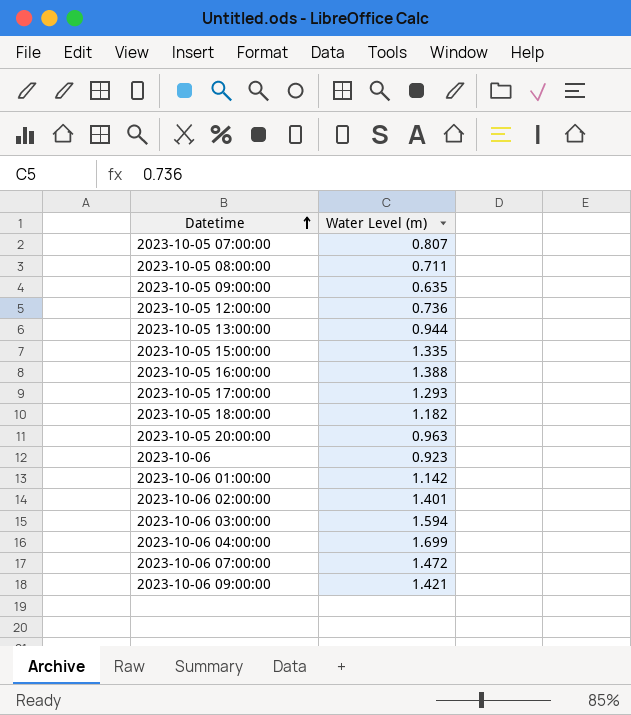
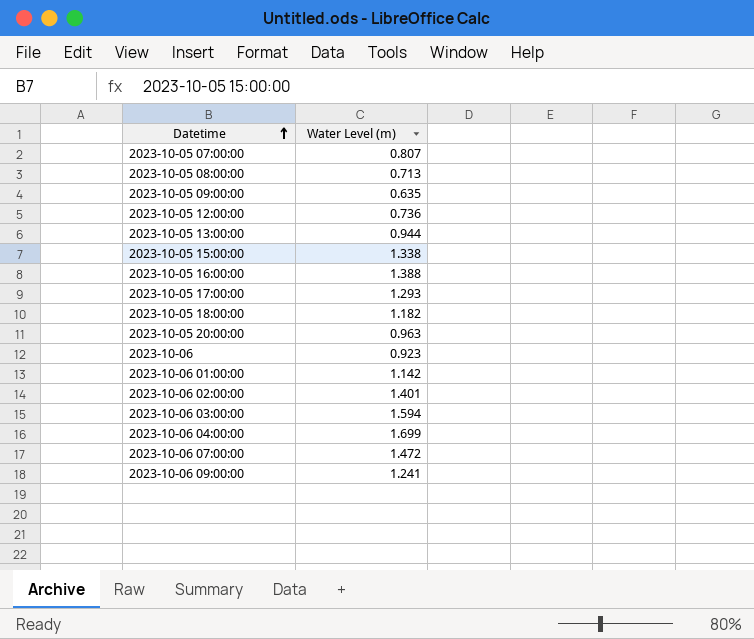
2023-10-05 08:00:00 | Water Level (m): 0.711 -> 0.713
2023-10-05 15:00:00 | Water Level (m): 1.335 -> 1.338
2023-10-06 09:00:00 | Water Level (m): 1.421 -> 1.241

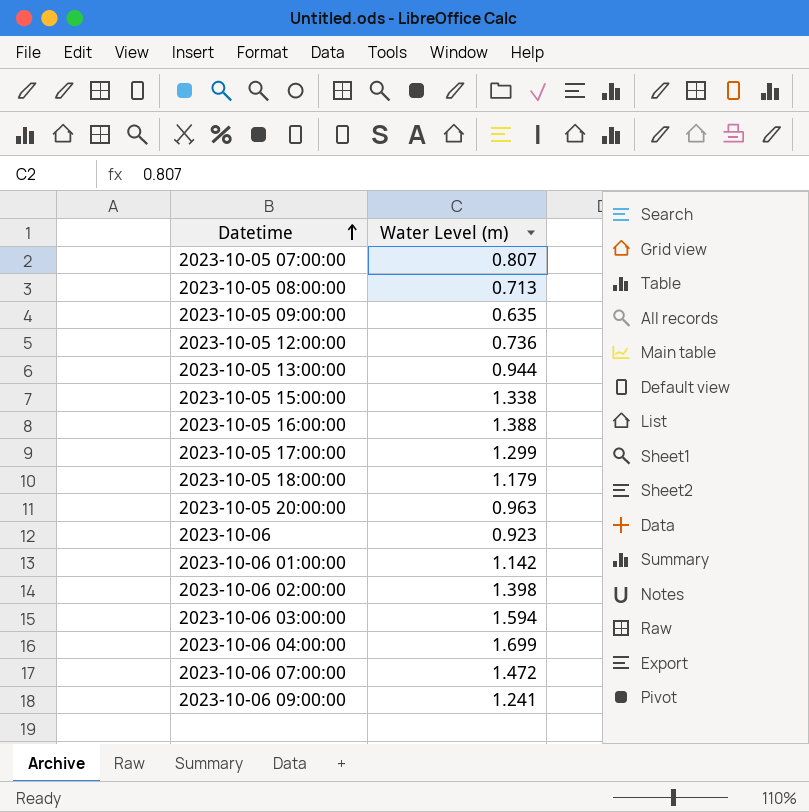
2023-10-05 17:00:00 | Water Level (m): 1.293 -> 1.299
2023-10-05 18:00:00 | Water Level (m): 1.182 -> 1.179
2023-10-06 02:00:00 | Water Level (m): 1.401 -> 1.398

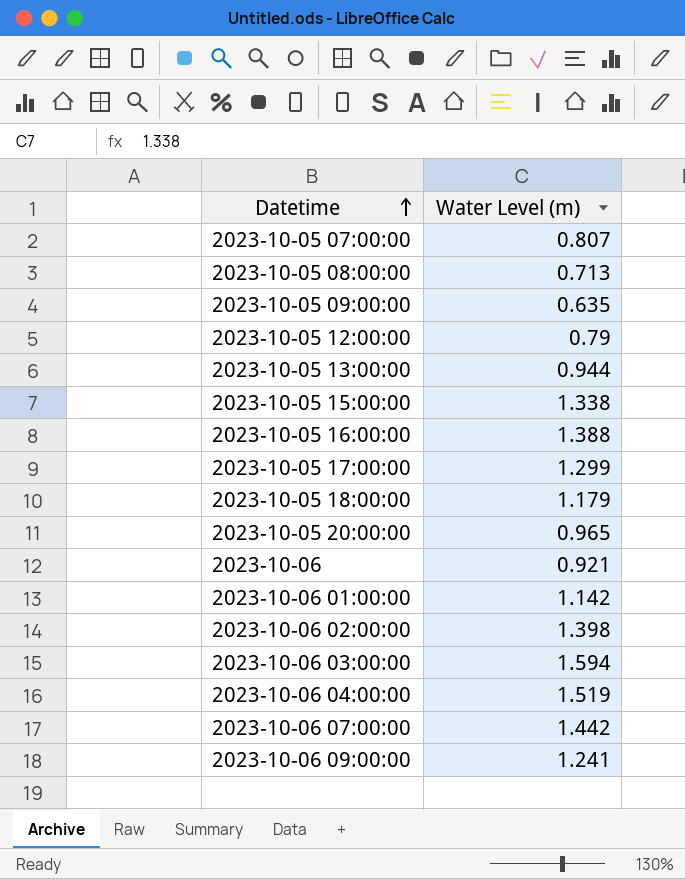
2023-10-05 12:00:00 | Water Level (m): 0.736 -> 0.79
2023-10-05 20:00:00 | Water Level (m): 0.963 -> 0.965
2023-10-06 | Water Level (m): 0.923 -> 0.921
2023-10-06 04:00:00 | Water Level (m): 1.699 -> 1.519
2023-10-06 07:00:00 | Water Level (m): 1.472 -> 1.442

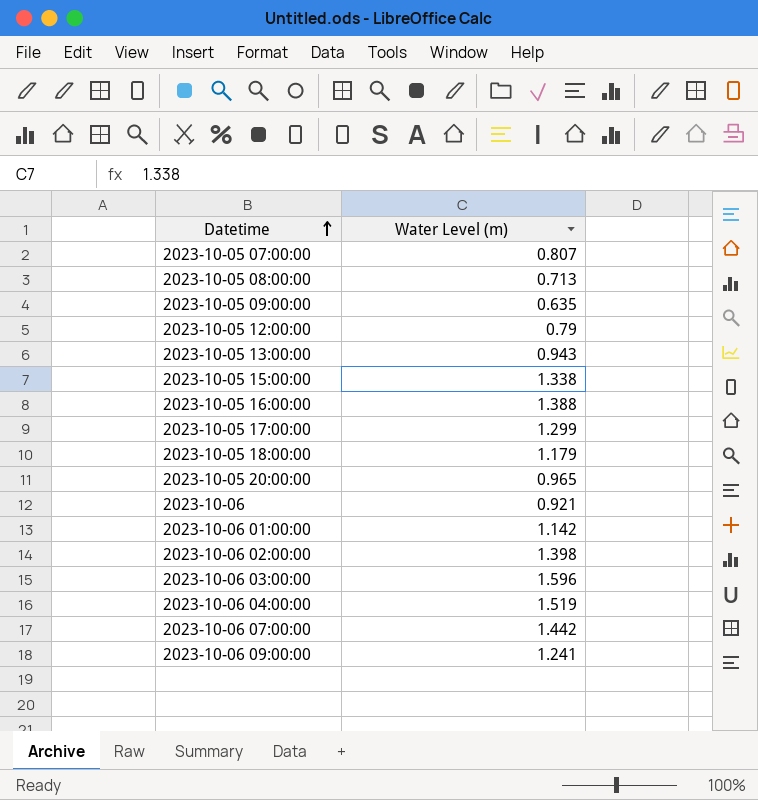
2023-10-05 13:00:00 | Water Level (m): 0.944 -> 0.943
2023-10-06 03:00:00 | Water Level (m): 1.594 -> 1.596

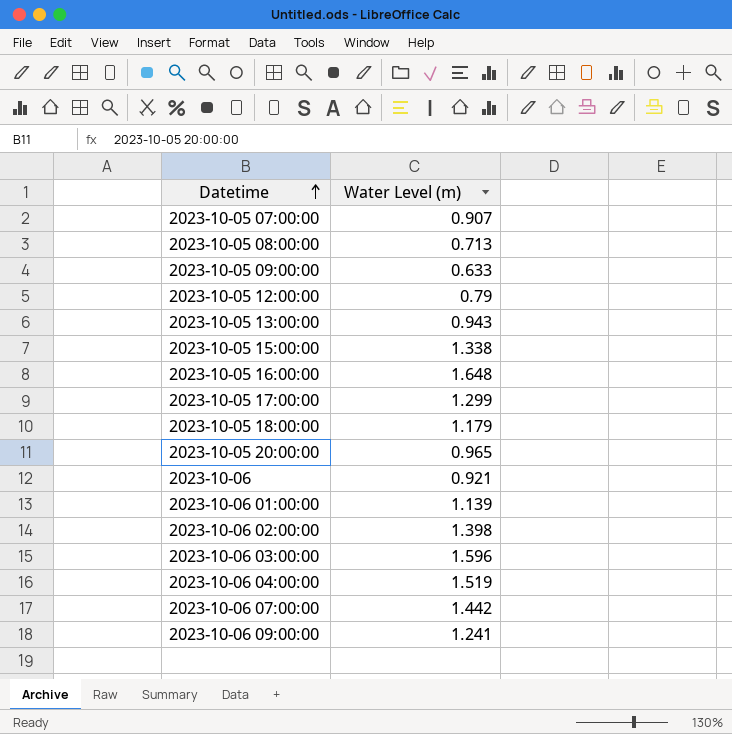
2023-10-05 07:00:00 | Water Level (m): 0.807 -> 0.907
2023-10-05 09:00:00 | Water Level (m): 0.635 -> 0.633
2023-10-05 16:00:00 | Water Level (m): 1.388 -> 1.648
2023-10-06 01:00:00 | Water Level (m): 1.142 -> 1.139

